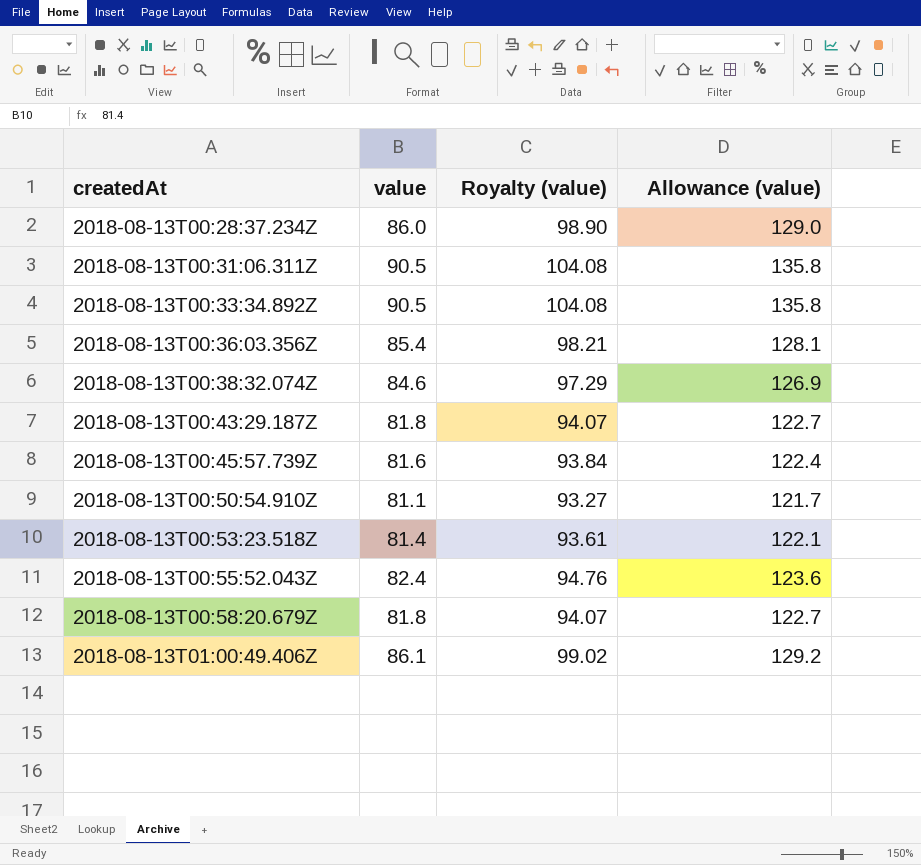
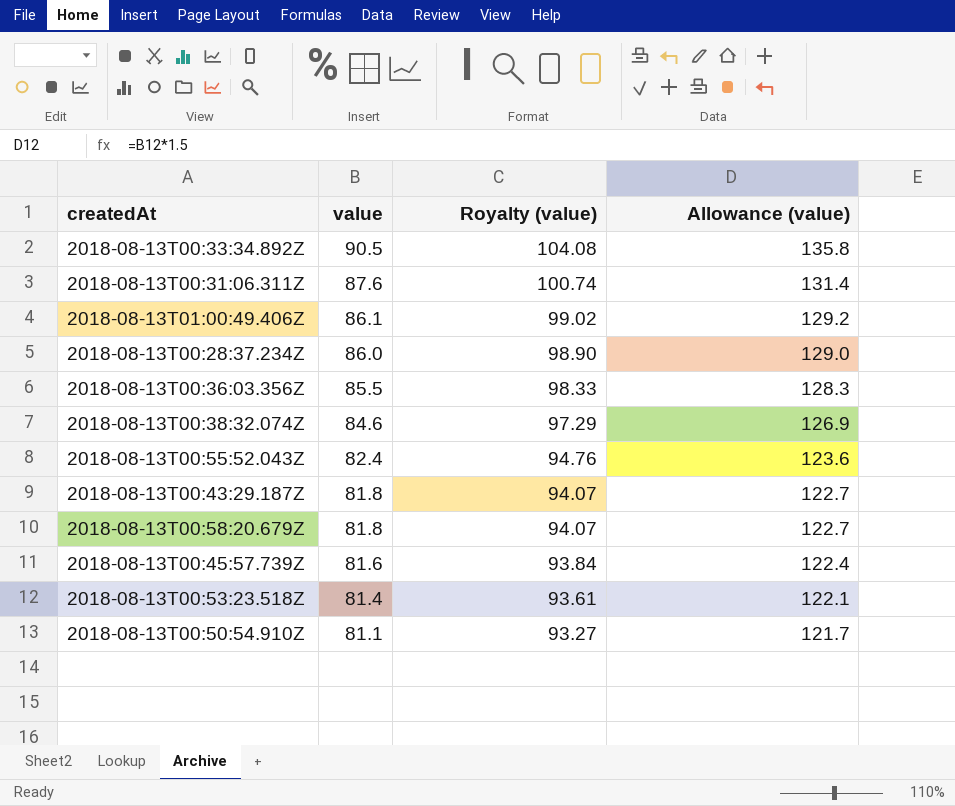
row order: createdAt ascending -> value descending
2018-08-13T00:31:06.311Z | value: 90.5 -> 87.6
2018-08-13T00:31:06.311Z | Royalty (value): 104.08 -> 100.74
2018-08-13T00:31:06.311Z | Allowance (value): 135.8 -> 131.4
2018-08-13T00:36:03.356Z | value: 85.4 -> 85.5
2018-08-13T00:36:03.356Z | Royalty (value): 98.21 -> 98.33
2018-08-13T00:36:03.356Z | Allowance (value): 128.1 -> 128.3

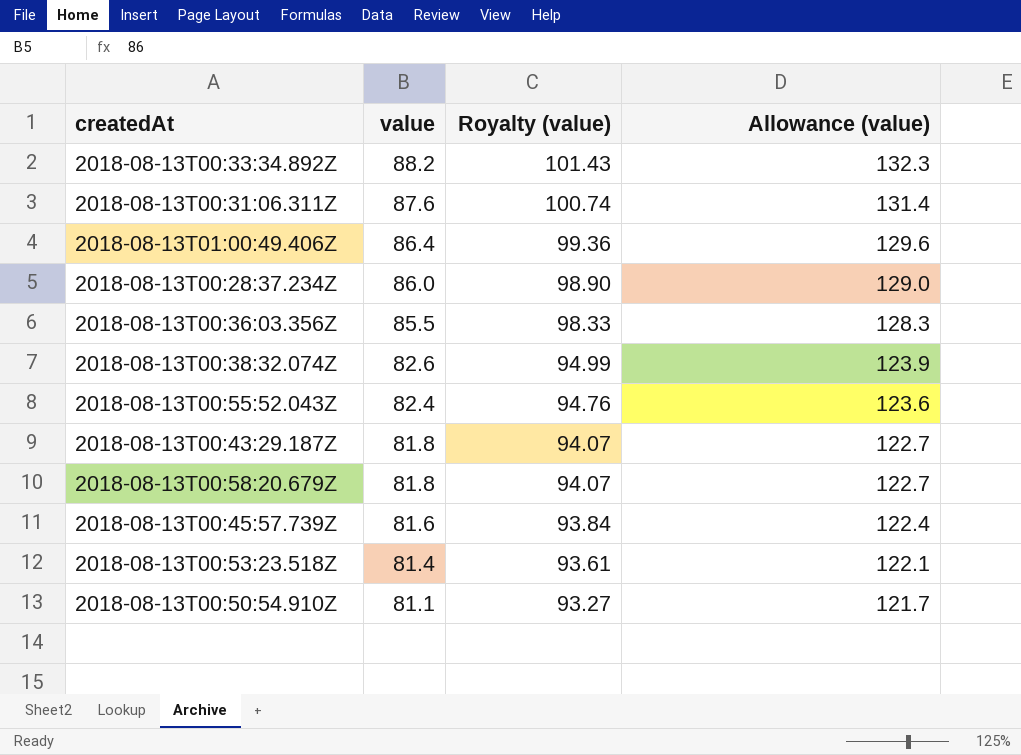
2018-08-13T00:33:34.892Z | value: 90.5 -> 88.2
2018-08-13T00:33:34.892Z | Royalty (value): 104.08 -> 101.43
2018-08-13T00:33:34.892Z | Allowance (value): 135.8 -> 132.3
2018-08-13T01:00:49.406Z | value: 86.1 -> 86.4
2018-08-13T01:00:49.406Z | Royalty (value): 99.02 -> 99.36
2018-08-13T01:00:49.406Z | Allowance (value): 129.2 -> 129.6
2018-08-13T00:38:32.074Z | value: 84.6 -> 82.6
2018-08-13T00:38:32.074Z | Royalty (value): 97.29 -> 94.99
2018-08-13T00:38:32.074Z | Allowance (value): 126.9 -> 123.9

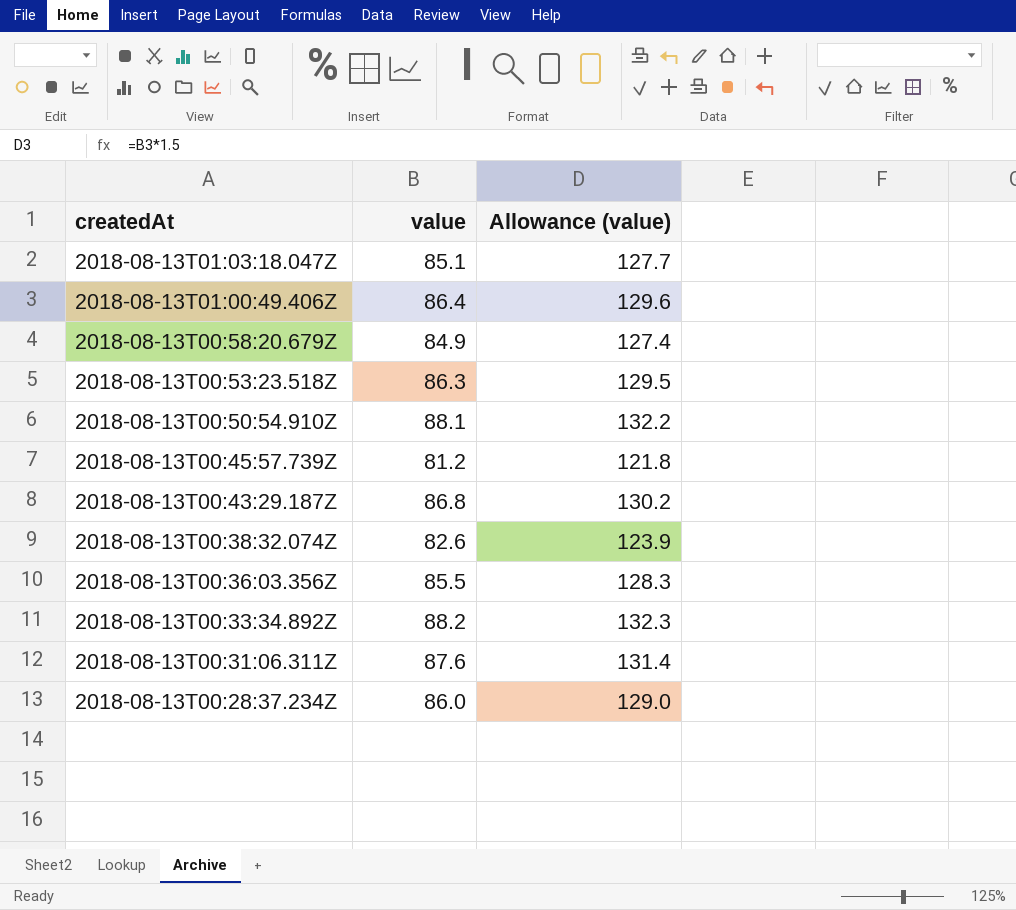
row order: value descending -> createdAt descending
column Royalty (value) | formula: [value] * 1.15 -> none
row 2018-08-13T00:55:52.043Z: 82.4 | 94.76 | 123.6 -> none
row 2018-08-13T01:03:18.047Z: none -> 85.1 | 127.7
2018-08-13T00:58:20.679Z | value: 81.8 -> 84.9
2018-08-13T00:58:20.679Z | Allowance (value): 122.7 -> 127.4
2018-08-13T00:53:23.518Z | value: 81.4 -> 86.3
2018-08-13T00:53:23.518Z | Allowance (value): 122.1 -> 129.5
2018-08-13T00:50:54.910Z | value: 81.1 -> 88.1
2018-08-13T00:50:54.910Z | Allowance (value): 121.7 -> 132.2
2018-08-13T00:45:57.739Z | value: 81.6 -> 81.2
2018-08-13T00:45:57.739Z | Allowance (value): 122.4 -> 121.8
2018-08-13T00:43:29.187Z | value: 81.8 -> 86.8
2018-08-13T00:43:29.187Z | Allowance (value): 122.7 -> 130.2

